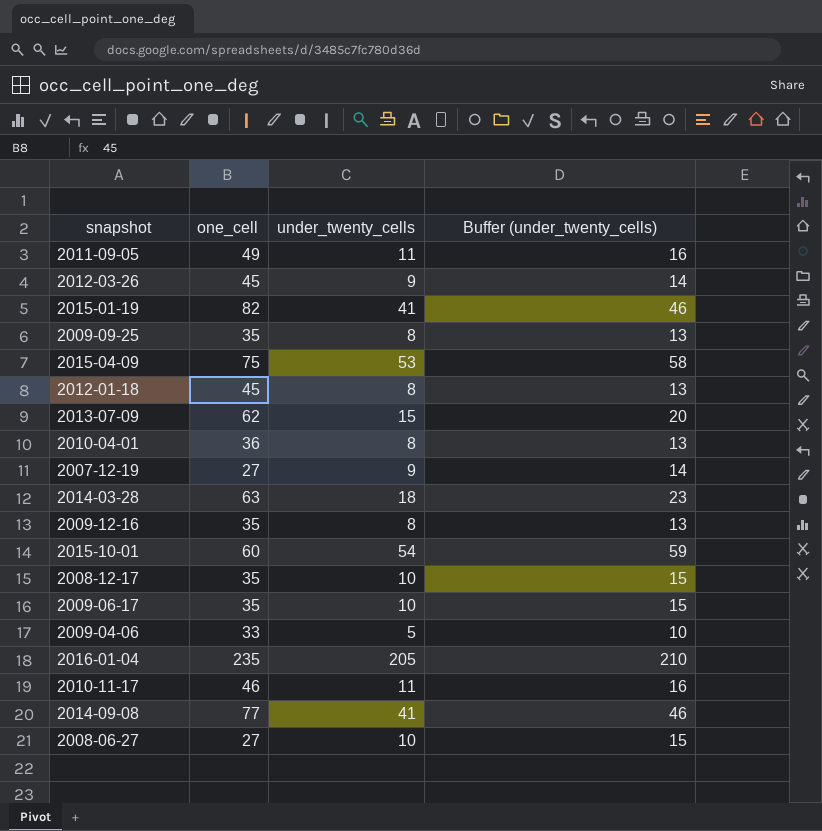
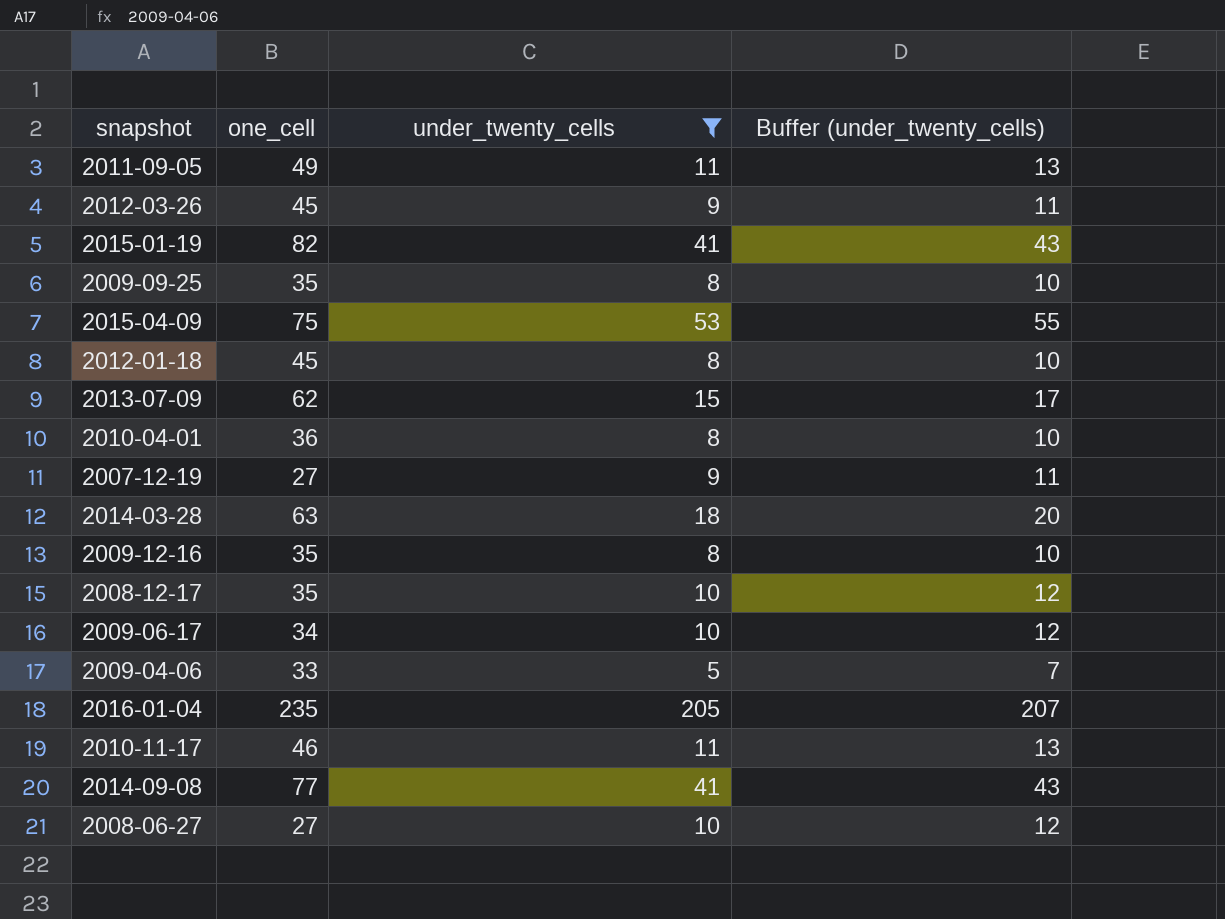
filter: none -> under_twenty_cells != 54
column Buffer (under_twenty_cells) | formula: [under_twenty_cells] + 5 -> [under_twenty_cells] + 2
2009-06-17 | one_cell: 35 -> 34

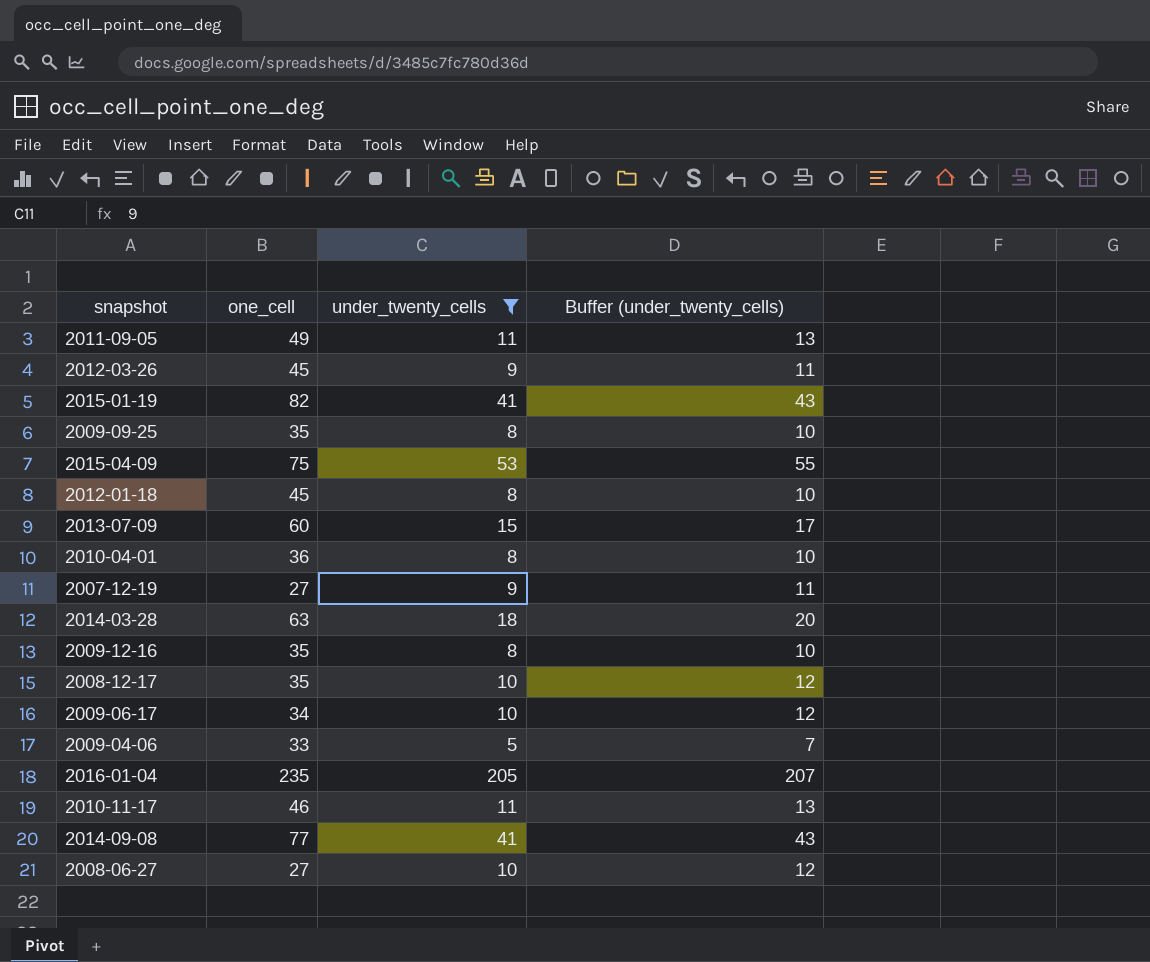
2013-07-09 | one_cell: 62 -> 60

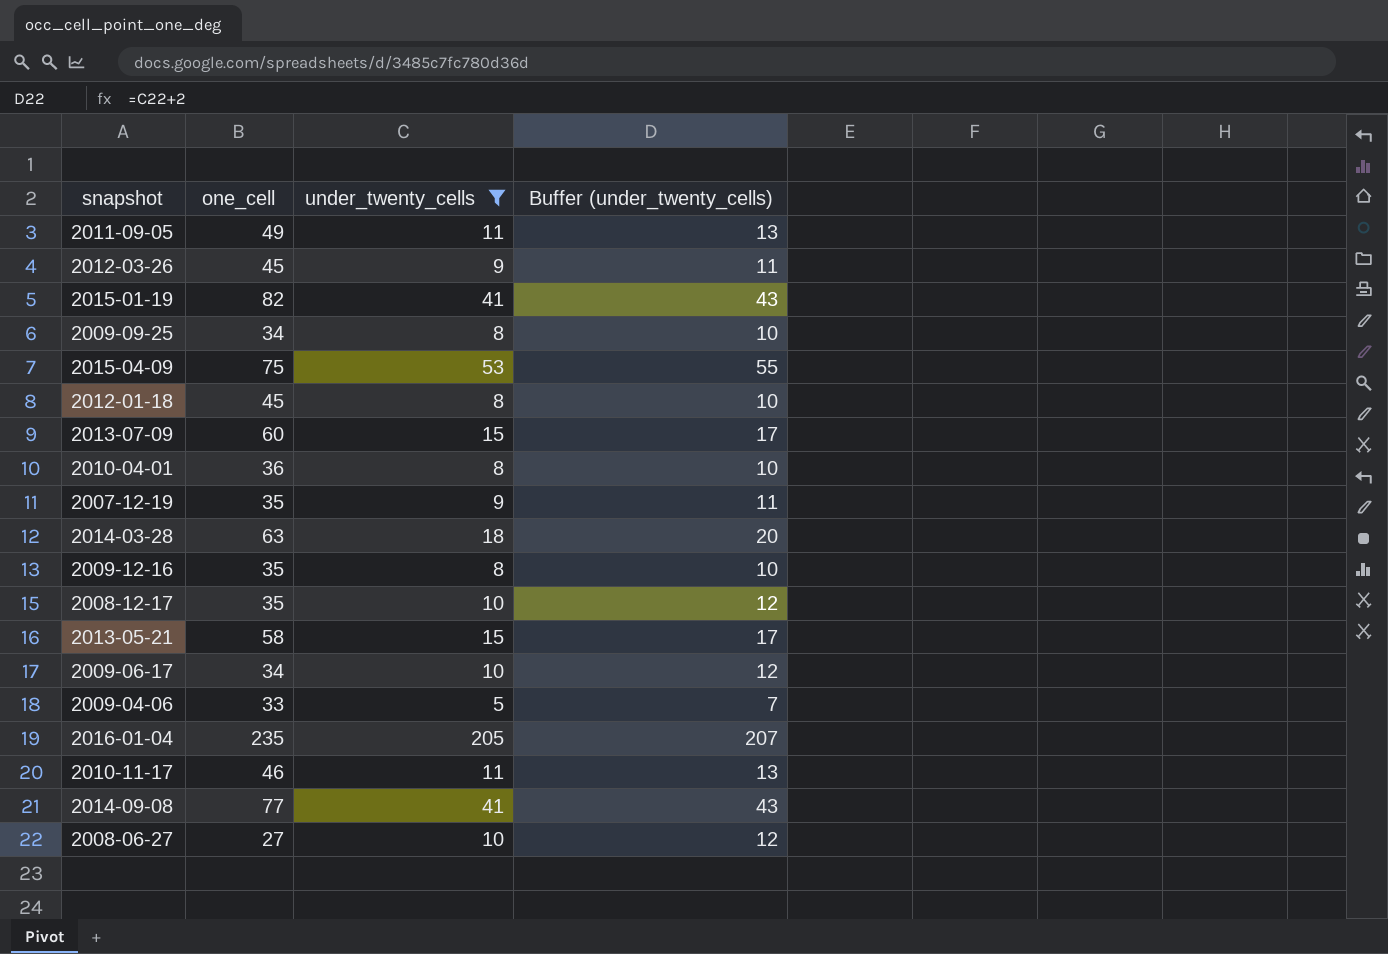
2009-09-25 | one_cell: 35 -> 34
2007-12-19 | one_cell: 27 -> 35
row 2013-05-21: none -> 58 | 15 | 17

